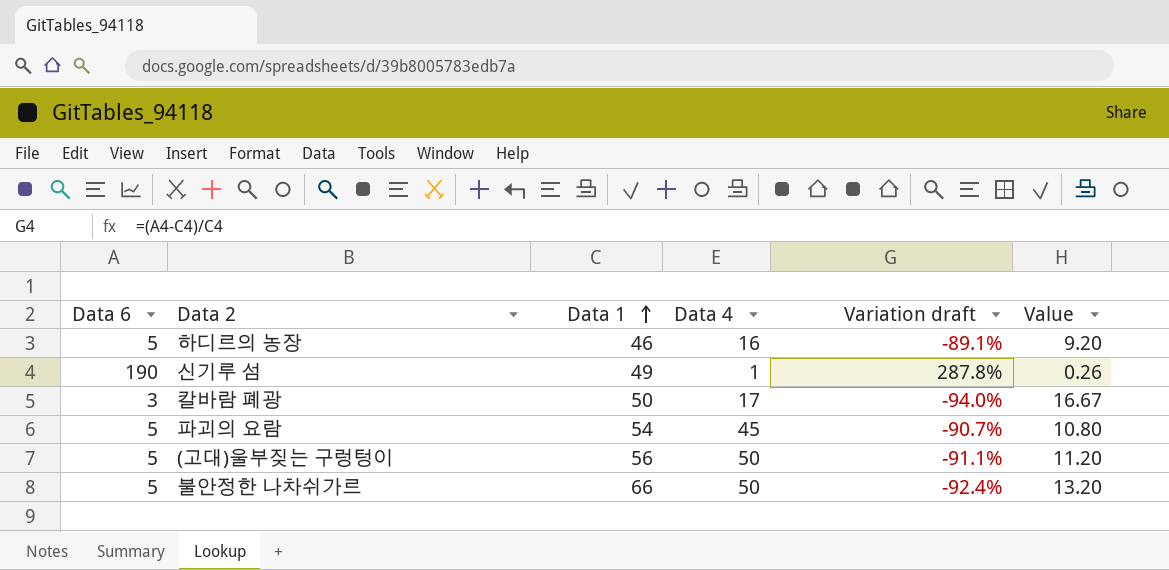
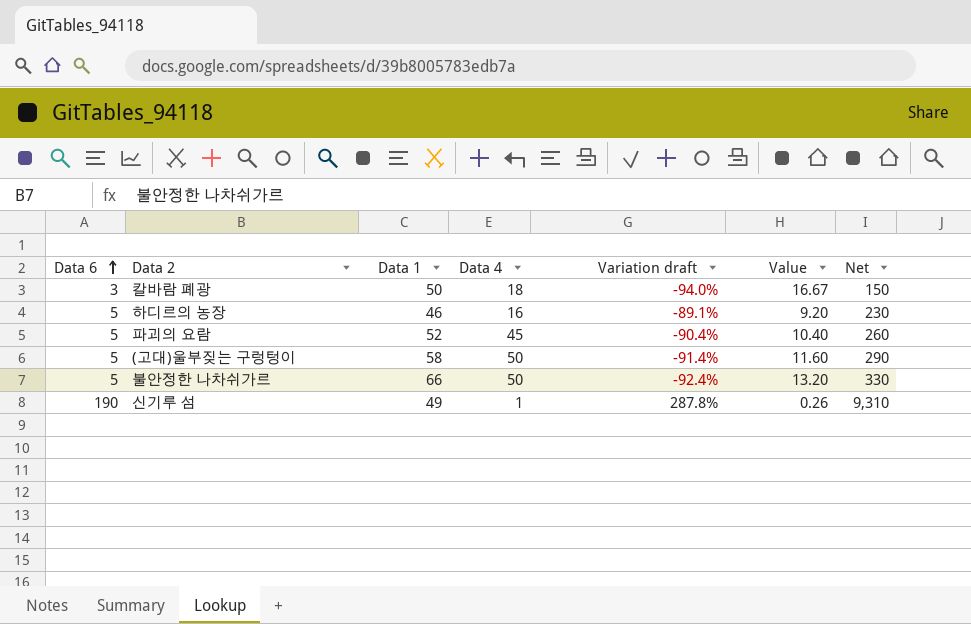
row order: Data 1 ascending -> Data 6 ascending
column Net | formula: none -> [Data 6] * [Data 1]
칼바람 폐광 | Data 4: 17 -> 18
파괴의 요람 | Data 1: 54 -> 52
파괴의 요람 | Variation draft: -90.7% -> -90.4%
파괴의 요람 | Value: 10.80 -> 10.40
(고대)울부짖는 구렁텅이 | Data 1: 56 -> 58
(고대)울부짖는 구렁텅이 | Variation draft: -91.1% -> -91.4%
(고대)울부짖는 구렁텅이 | Value: 11.20 -> 11.60

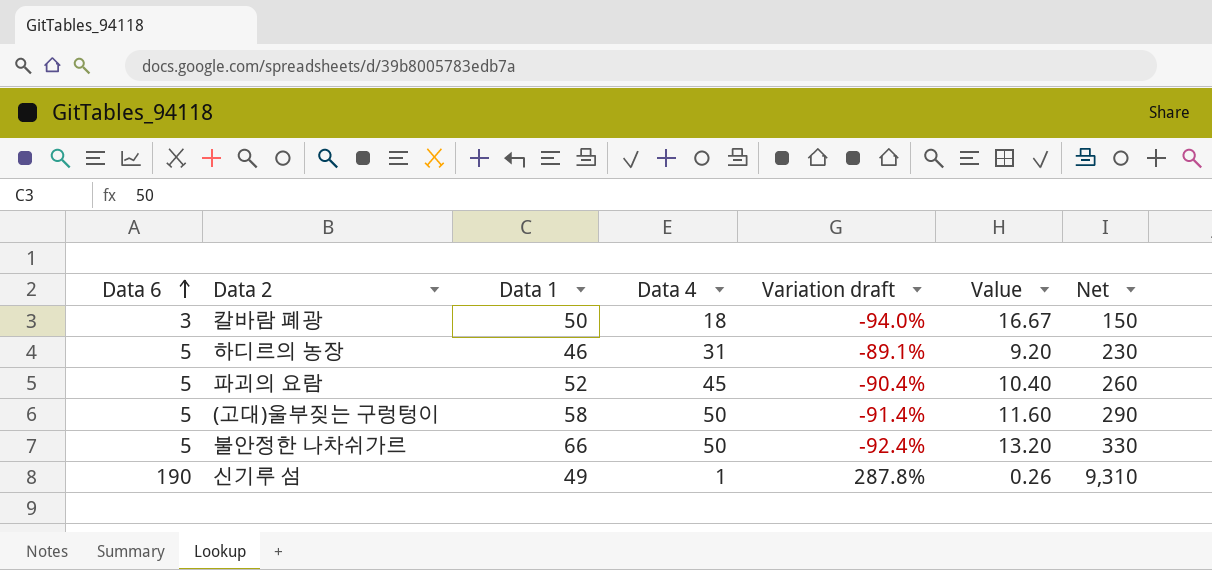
하디르의 농장 | Data 4: 16 -> 31

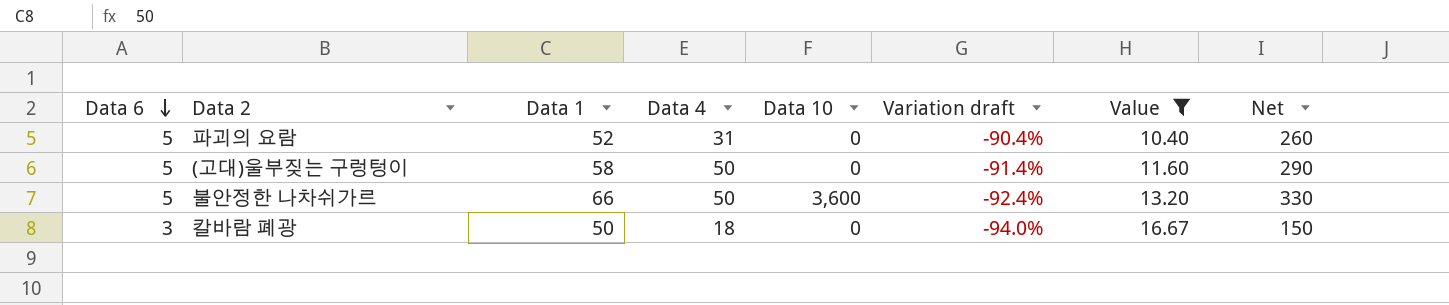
filter: none -> Value >= 10.40
row order: Data 6 ascending -> Data 6 descending
column Data 10 | position: none -> 5
파괴의 요람 | Data 4: 45 -> 31

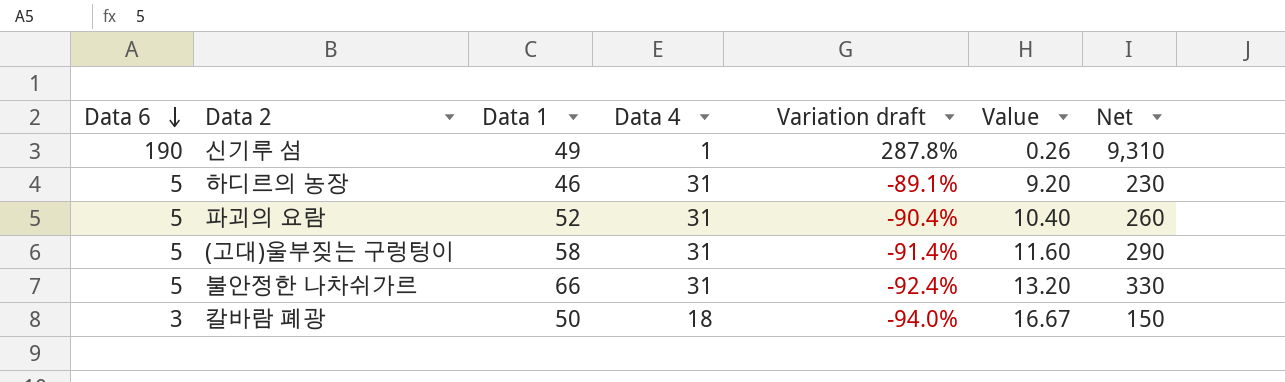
filter: Value >= 10.40 -> none
column Data 10 | position: 5 -> none
(고대)울부짖는 구렁텅이 | Data 4: 50 -> 31
불안정한 나차쉬가르 | Data 4: 50 -> 31

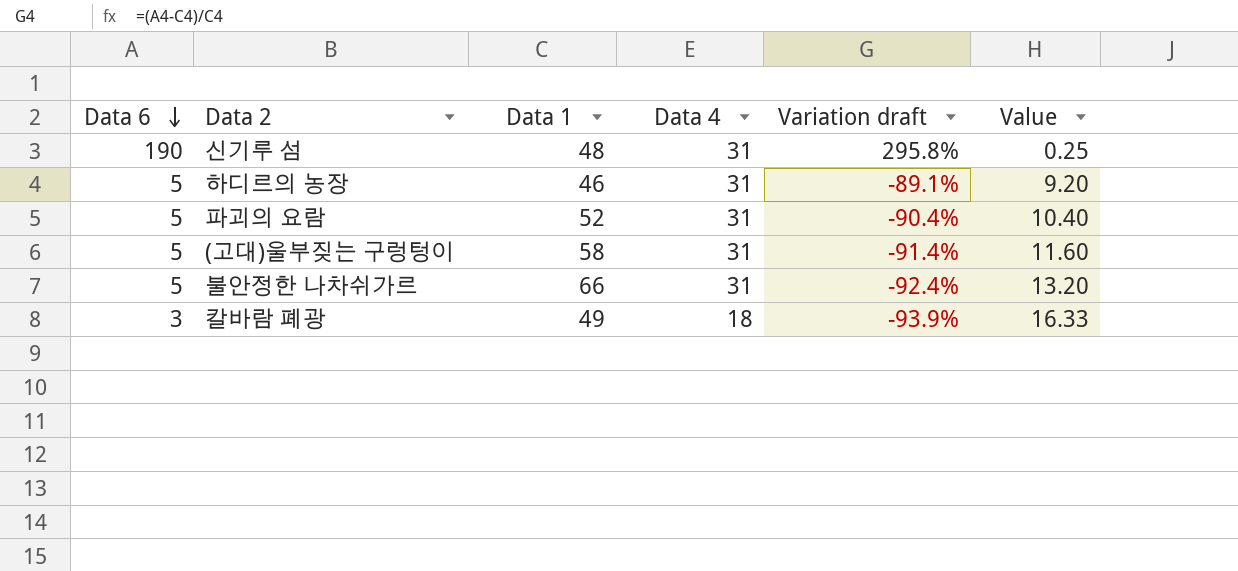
column Net | formula: [Data 6] * [Data 1] -> none
신기루 섬 | Data 1: 49 -> 48
신기루 섬 | Data 4: 1 -> 31
신기루 섬 | Variation draft: 287.8% -> 295.8%
신기루 섬 | Value: 0.26 -> 0.25
칼바람 폐광 | Data 1: 50 -> 49
칼바람 폐광 | Variation draft: -94.0% -> -93.9%
칼바람 폐광 | Value: 16.67 -> 16.33

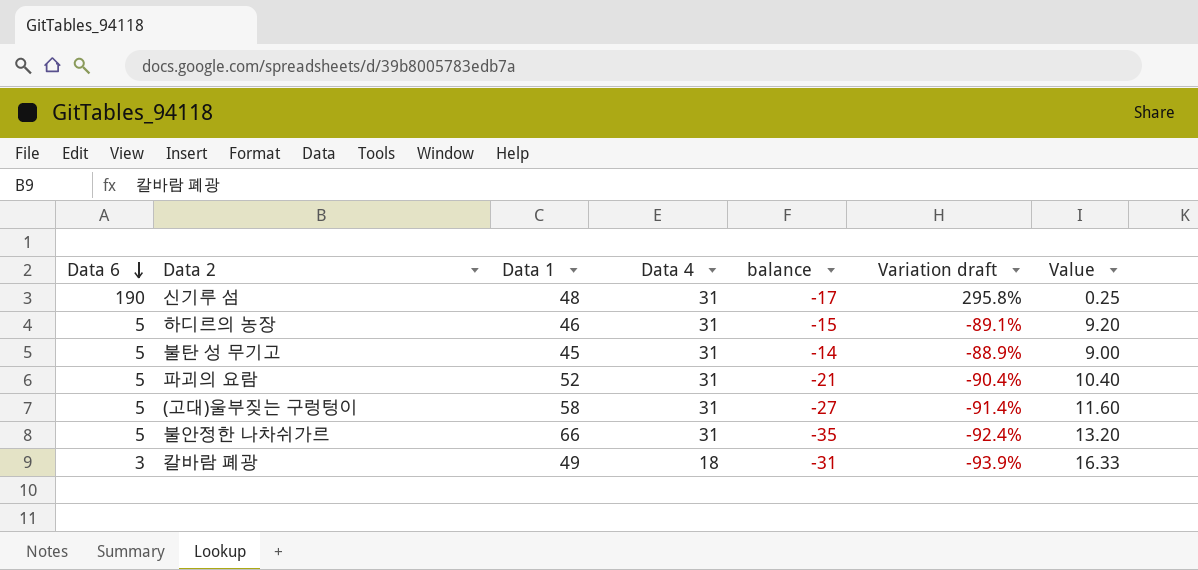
column balance | formula: none -> [Data 4] - [Data 1]
row 불탄 성 무기고: none -> 5 | 45 | 31 | -14 | -88.9% | 9.00

